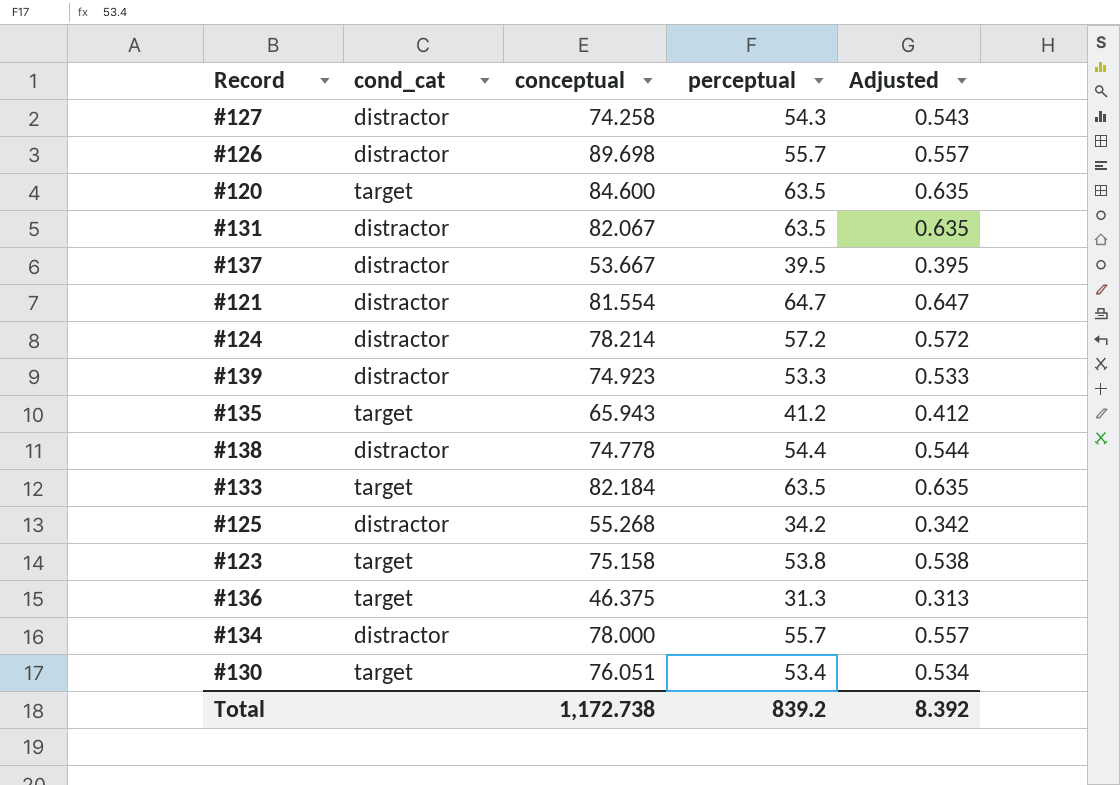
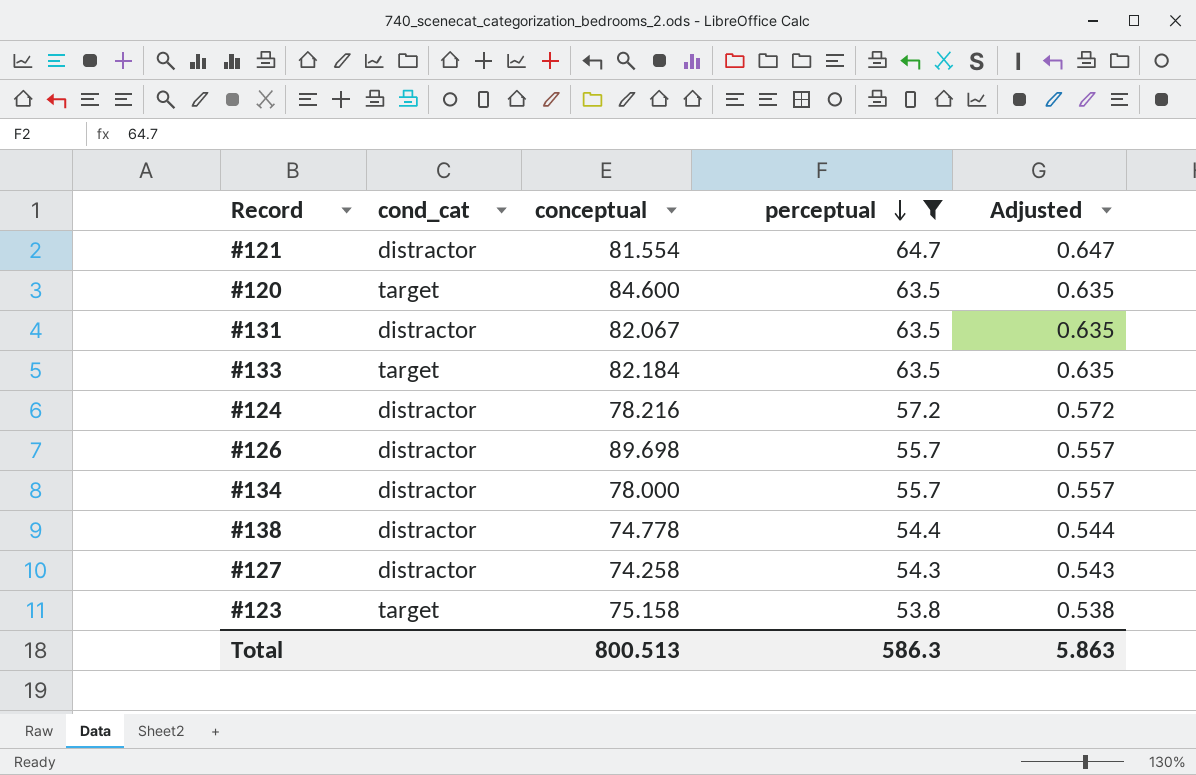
filter: none -> perceptual >= 53.8
row order: none -> perceptual descending
#124 | conceptual: 78.214 -> 78.216
Total | conceptual: 1,172.738 -> 800.513
Total | perceptual: 839.2 -> 586.3
Total | Adjusted: 8.392 -> 5.863

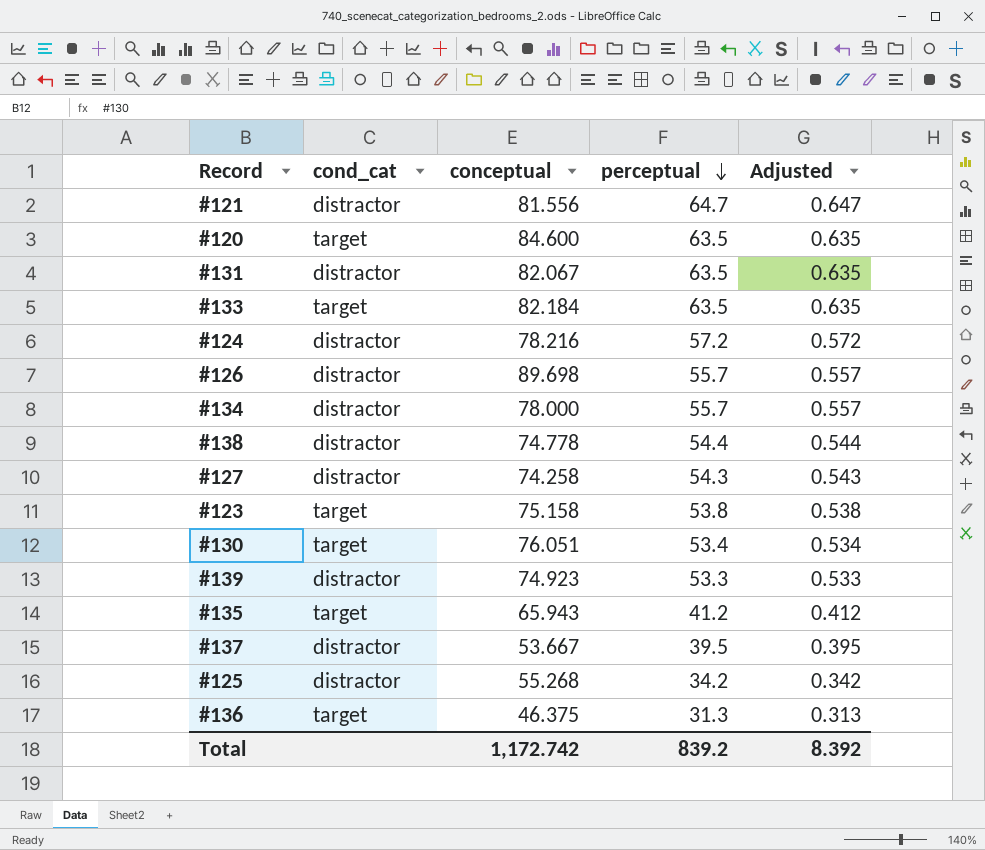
filter: perceptual >= 53.8 -> none
#121 | conceptual: 81.554 -> 81.556
Total | conceptual: 800.513 -> 1,172.742
Total | perceptual: 586.3 -> 839.2
Total | Adjusted: 5.863 -> 8.392

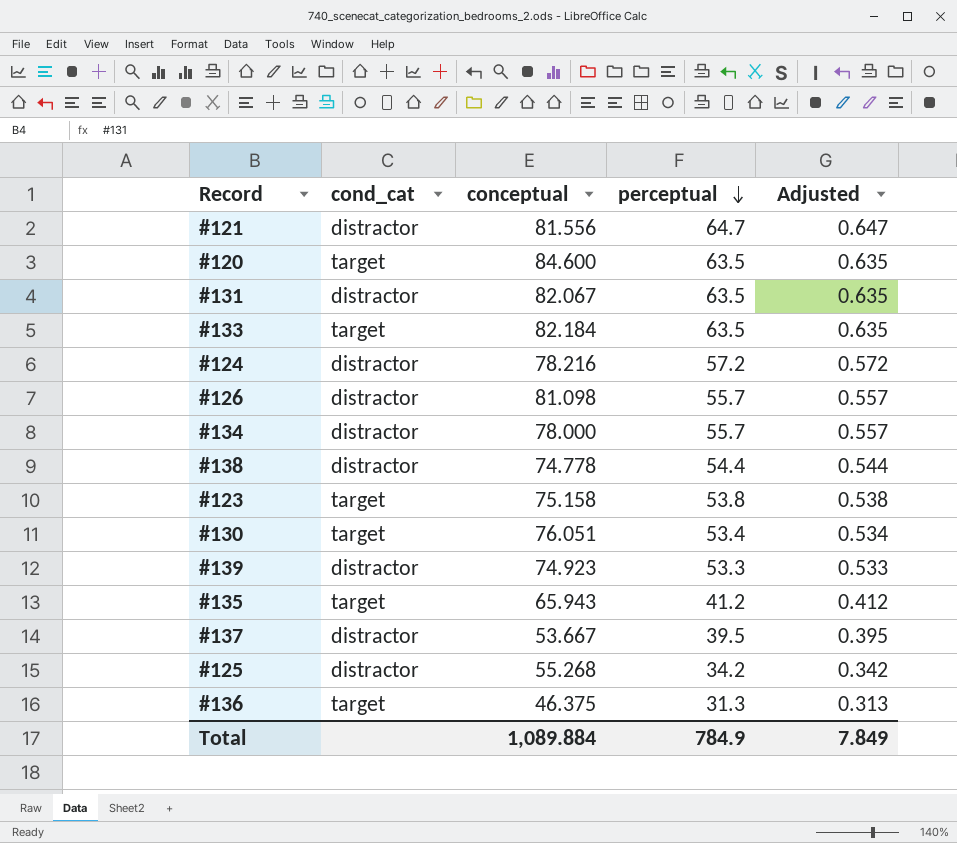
row #127: distractor | 74.258 | 54.3 | 0.543 -> none
#126 | conceptual: 89.698 -> 81.098
Total | conceptual: 1,172.742 -> 1,089.884
Total | perceptual: 839.2 -> 784.9
Total | Adjusted: 8.392 -> 7.849

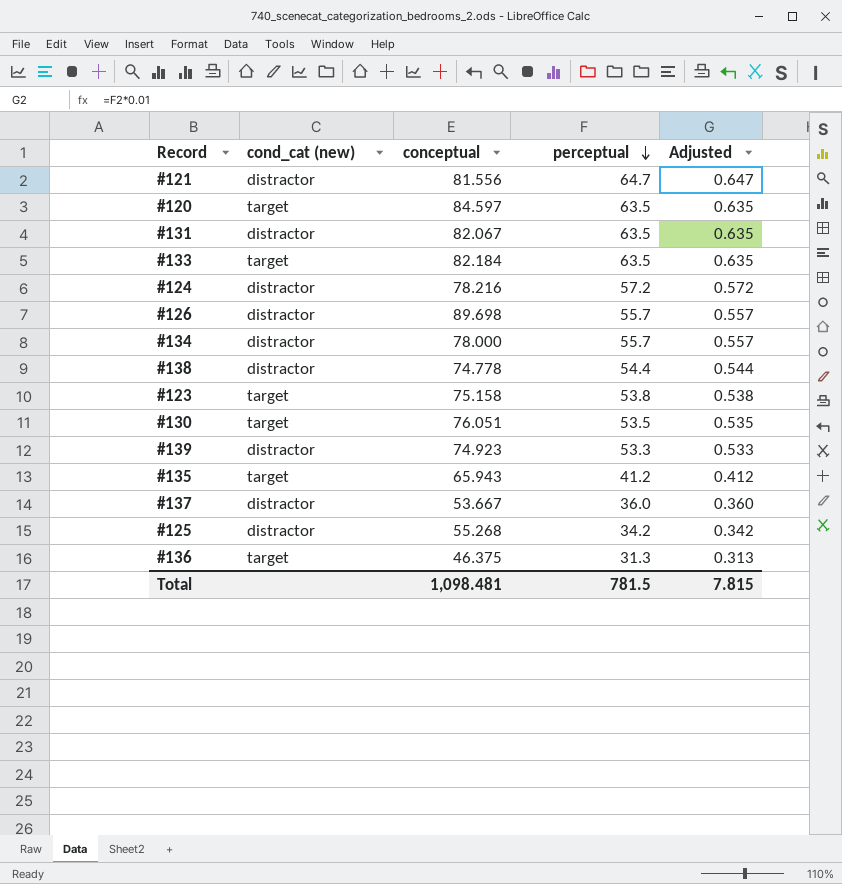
column name: cond_cat -> cond_cat (new)
#120 | conceptual: 84.600 -> 84.597
#126 | conceptual: 81.098 -> 89.698
#130 | perceptual: 53.4 -> 53.5
#130 | Adjusted: 0.534 -> 0.535
#137 | perceptual: 39.5 -> 36.0
#137 | Adjusted: 0.395 -> 0.360
Total | conceptual: 1,089.884 -> 1,098.481
Total | perceptual: 784.9 -> 781.5
Total | Adjusted: 7.849 -> 7.815

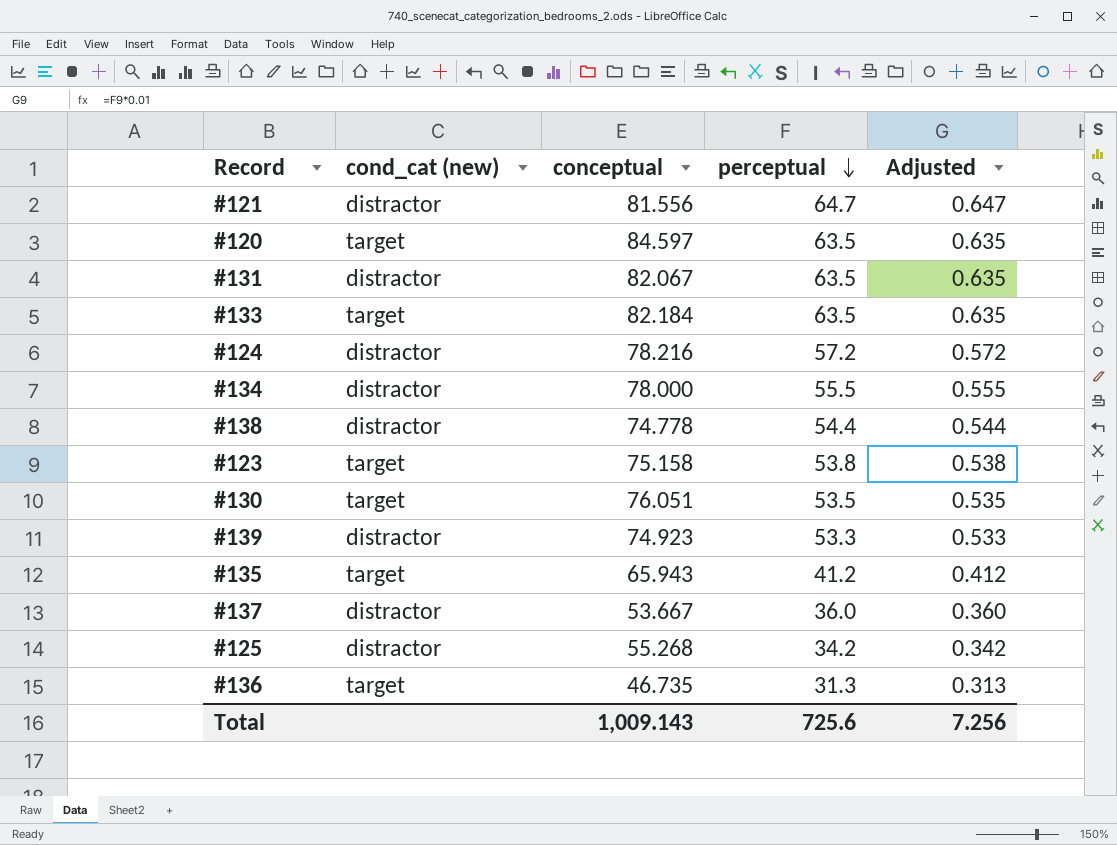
row #126: distractor | 89.698 | 55.7 | 0.557 -> none
#134 | perceptual: 55.7 -> 55.5
#134 | Adjusted: 0.557 -> 0.555
#136 | conceptual: 46.375 -> 46.735
Total | conceptual: 1,098.481 -> 1,009.143
Total | perceptual: 781.5 -> 725.6
Total | Adjusted: 7.815 -> 7.256

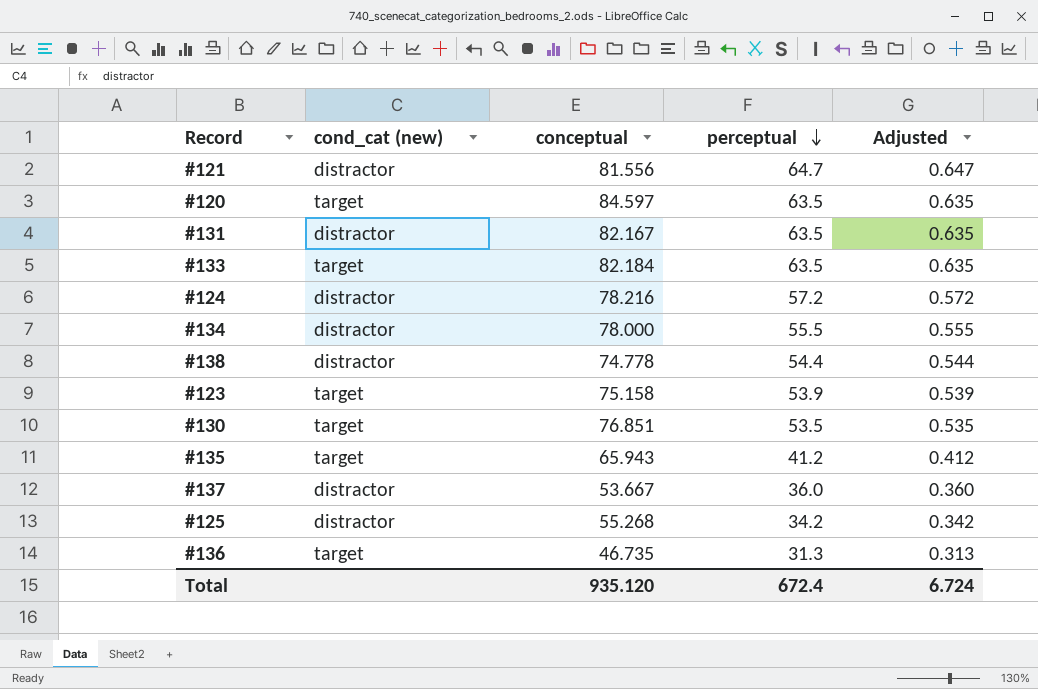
row #139: distractor | 74.923 | 53.3 | 0.533 -> none
#131 | conceptual: 82.067 -> 82.167
#123 | perceptual: 53.8 -> 53.9
#123 | Adjusted: 0.538 -> 0.539
#130 | conceptual: 76.051 -> 76.851
Total | conceptual: 1,009.143 -> 935.120
Total | perceptual: 725.6 -> 672.4
Total | Adjusted: 7.256 -> 6.724

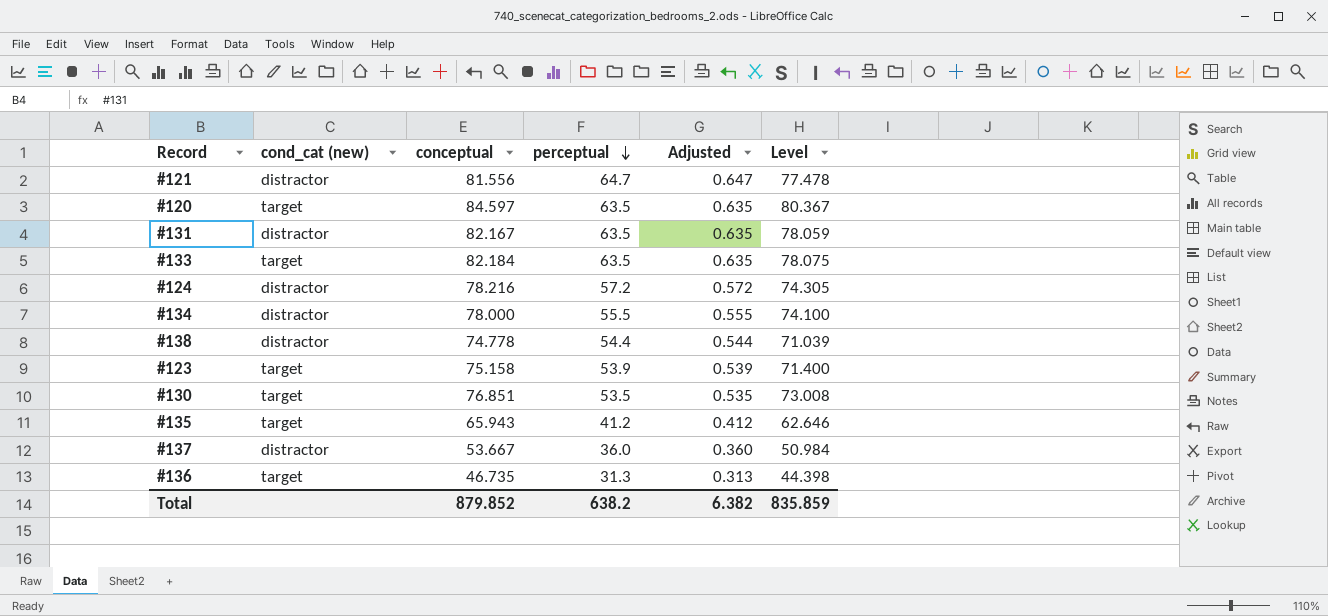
column Level | formula: none -> [conceptual] * 0.95
row #125: distractor | 55.268 | 34.2 | 0.342 -> none
Total | conceptual: 935.120 -> 879.852
Total | perceptual: 672.4 -> 638.2
Total | Adjusted: 6.724 -> 6.382

